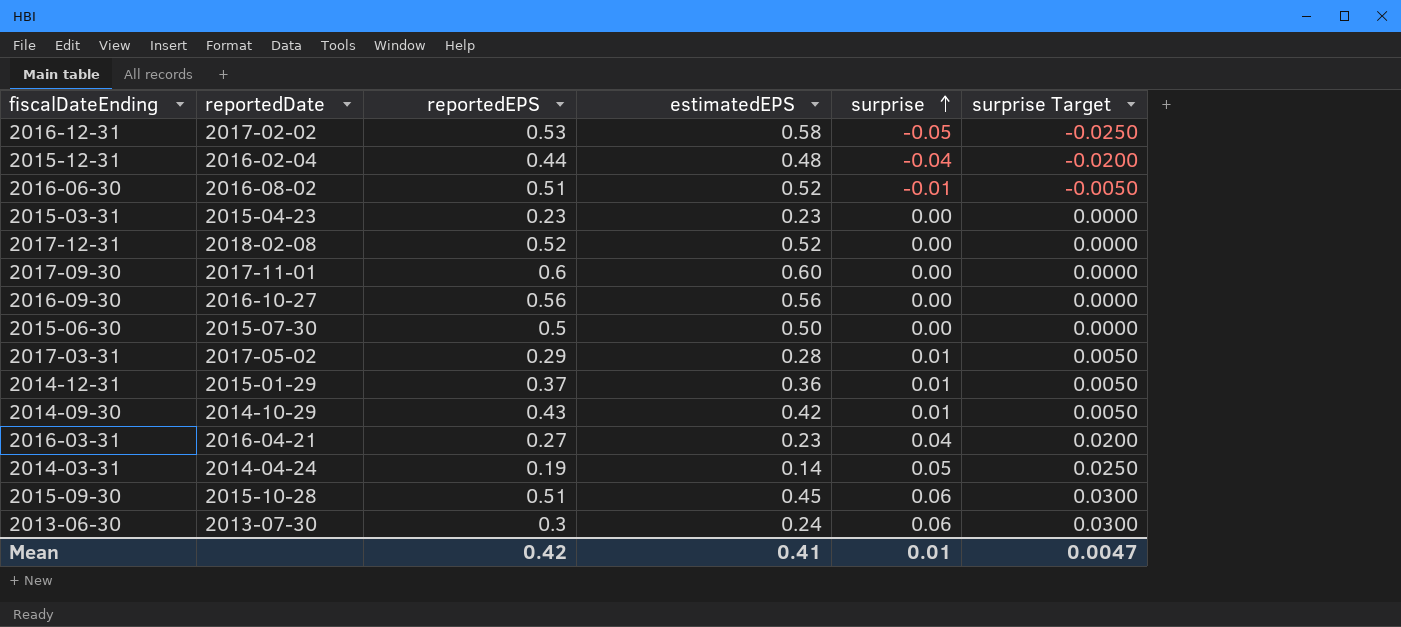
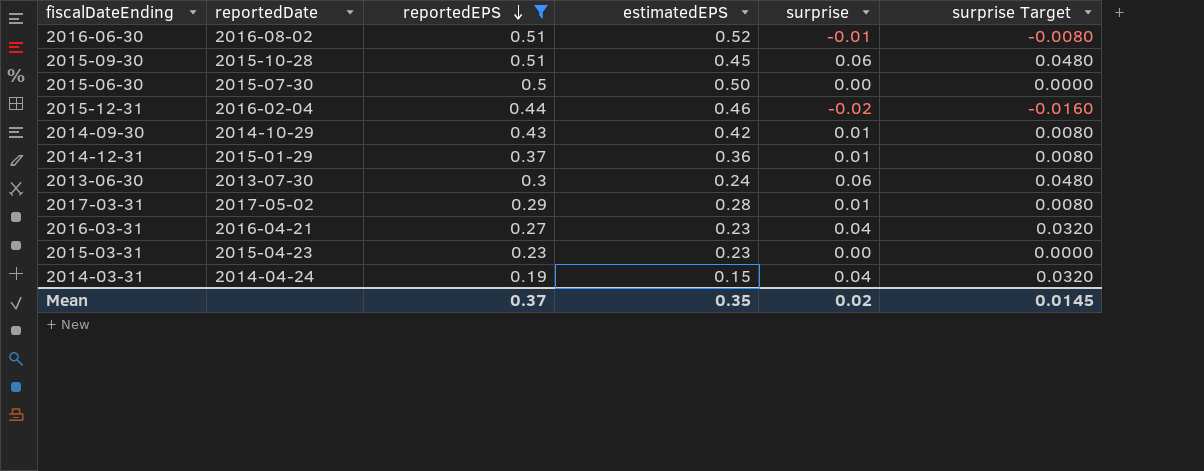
filter: none -> reportedEPS <= 0.51
row order: surprise ascending -> reportedEPS descending
column surprise Target | formula: [surprise] * 0.5 -> [surprise] * 0.8
2015-12-31 | estimatedEPS: 0.48 -> 0.46
2015-12-31 | surprise: -0.04 -> -0.02
2014-03-31 | estimatedEPS: 0.14 -> 0.15
2014-03-31 | surprise: 0.05 -> 0.04
Mean | reportedEPS: 0.42 -> 0.37
Mean | estimatedEPS: 0.41 -> 0.35
Mean | surprise: 0.01 -> 0.02
Mean | surprise Target: 0.0047 -> 0.0145

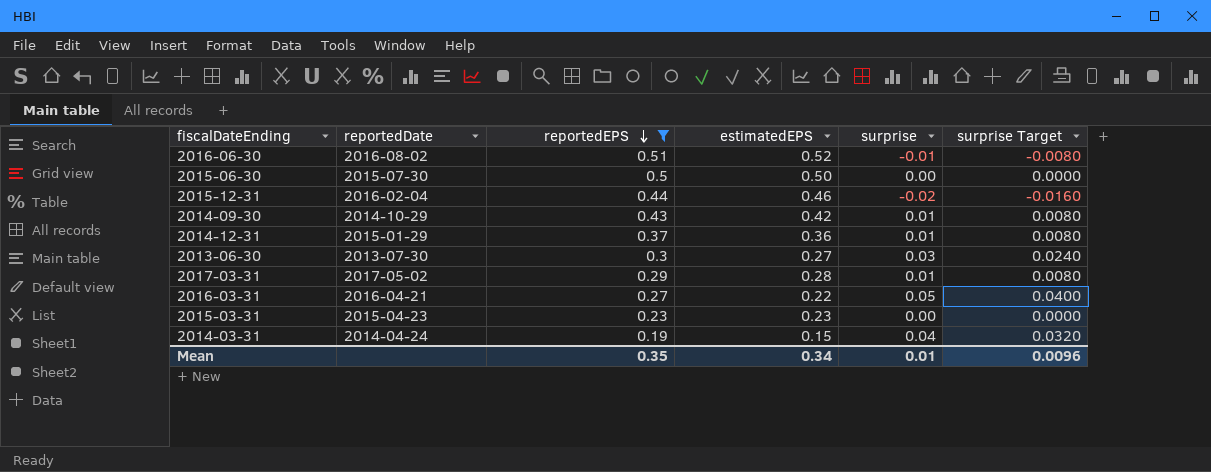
row 2015-09-30: 2015-10-28 | 0.51 | 0.45 | 0.06 | 0.0480 -> none
2013-06-30 | estimatedEPS: 0.24 -> 0.27
2013-06-30 | surprise: 0.06 -> 0.03
2013-06-30 | surprise Target: 0.0480 -> 0.0240
2016-03-31 | estimatedEPS: 0.23 -> 0.22
2016-03-31 | surprise: 0.04 -> 0.05
2016-03-31 | surprise Target: 0.0320 -> 0.0400
Mean | reportedEPS: 0.37 -> 0.35
Mean | estimatedEPS: 0.35 -> 0.34
Mean | surprise: 0.02 -> 0.01
Mean | surprise Target: 0.0145 -> 0.0096

